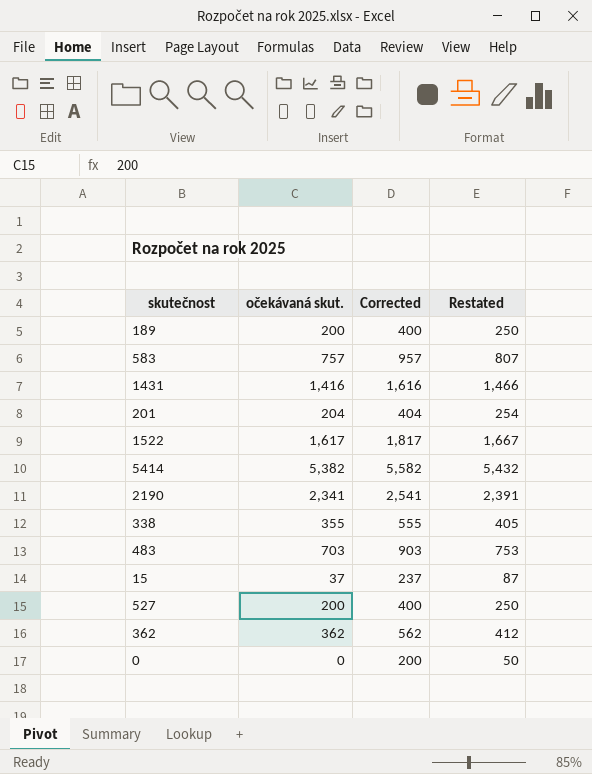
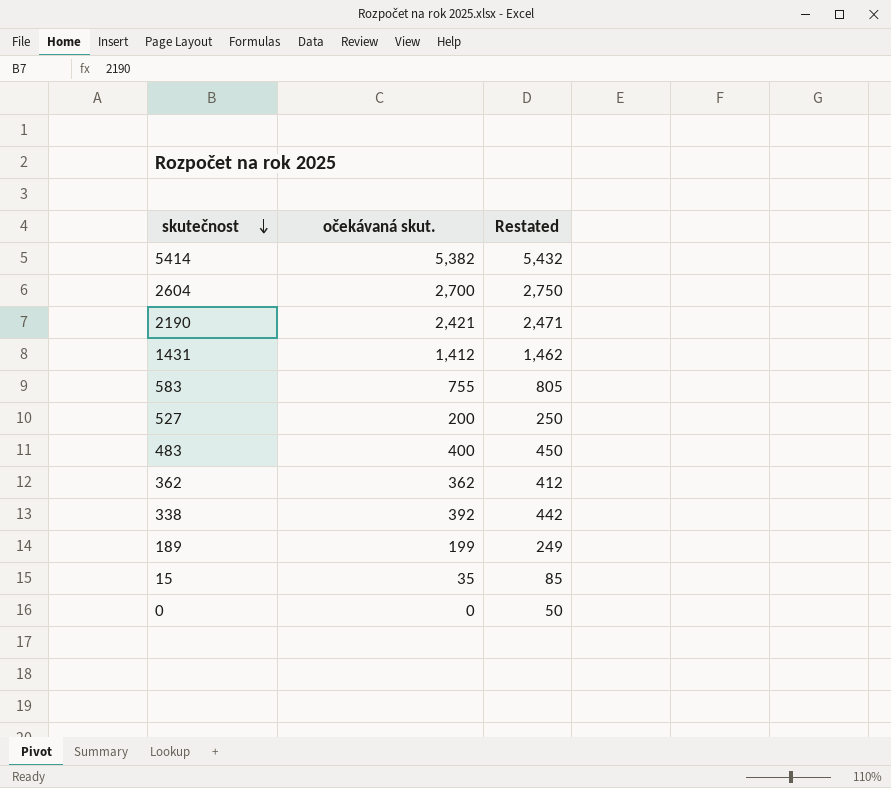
row order: none -> skutečnost descending
column Corrected | formula: [očekávaná skut.] + 200 -> none
row 201: 204 | 404 | 254 -> none
row 1522: 1,617 | 1,817 | 1,667 -> none
row 2604: none -> 2,700 | 2,750
2190 | očekávaná skut.: 2,341 -> 2,421
2190 | Restated: 2,391 -> 2,471
1431 | očekávaná skut.: 1,416 -> 1,412
1431 | Restated: 1,466 -> 1,462
583 | očekávaná skut.: 757 -> 755
583 | Restated: 807 -> 805
483 | očekávaná skut.: 703 -> 400
483 | Restated: 753 -> 450
338 | očekávaná skut.: 355 -> 392
338 | Restated: 405 -> 442
189 | očekávaná skut.: 200 -> 199
189 | Restated: 250 -> 249
15 | očekávaná skut.: 37 -> 35
15 | Restated: 87 -> 85

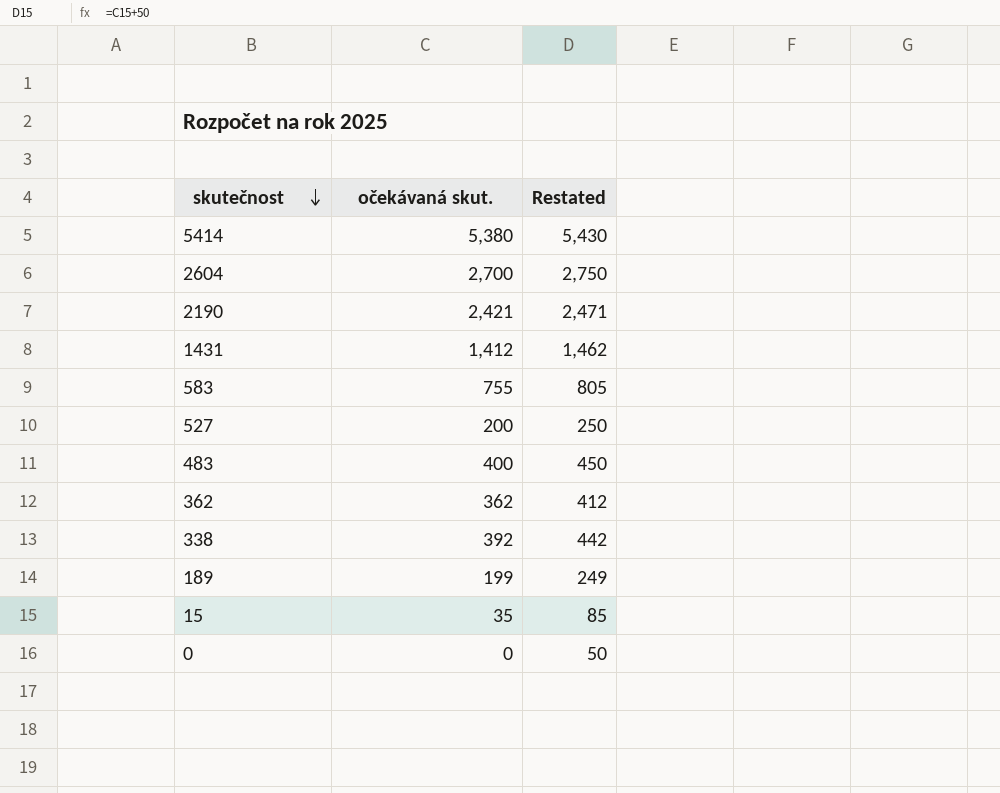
5414 | očekávaná skut.: 5,382 -> 5,380
5414 | Restated: 5,432 -> 5,430

